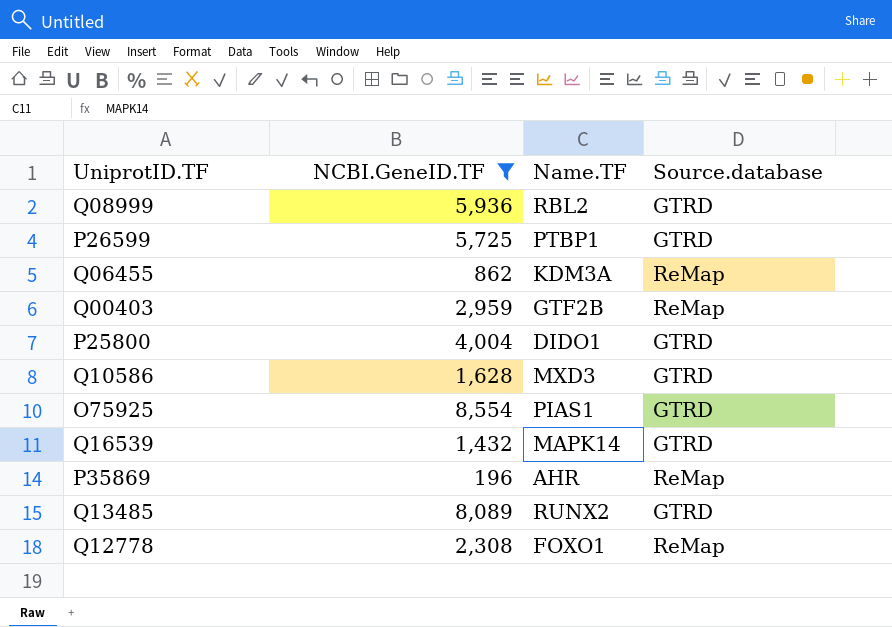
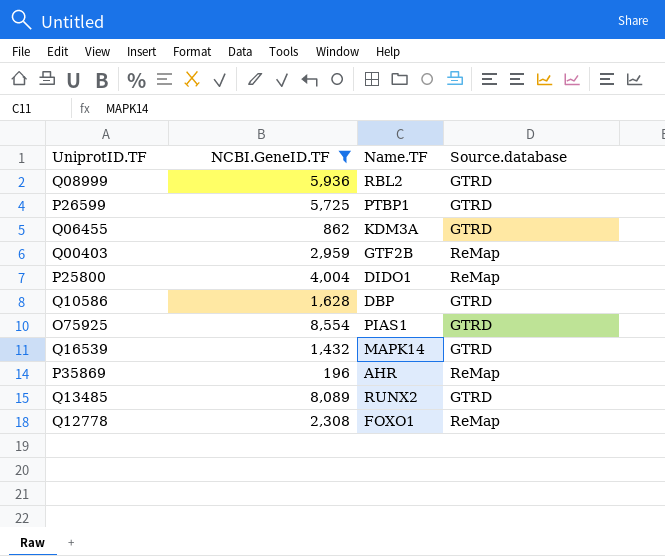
Q06455 | Source.database: ReMap -> GTRD
P25800 | Source.database: GTRD -> ReMap
Q10586 | Name.TF: MXD3 -> DBP

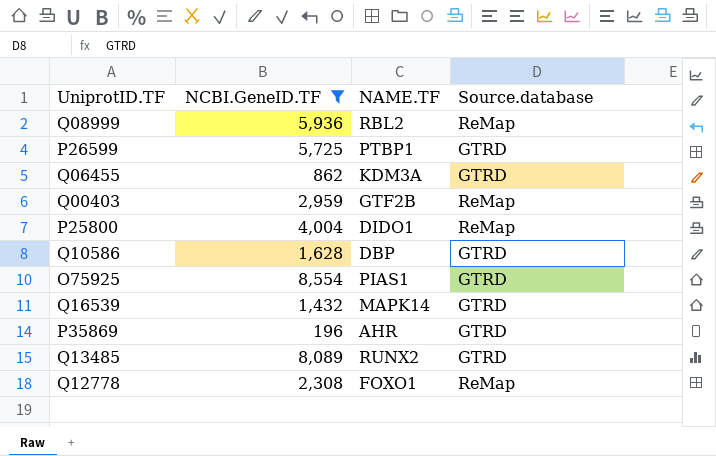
column name: Name.TF -> NAME.TF
Q08999 | Source.database: GTRD -> ReMap
P35869 | Source.database: ReMap -> GTRD

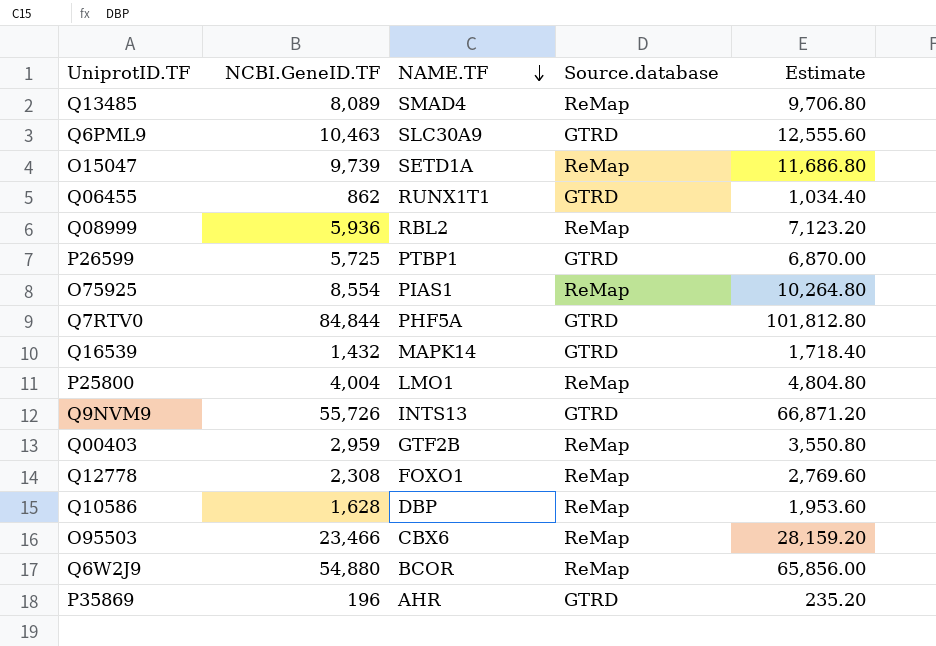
filter: NCBI.GeneID.TF <= 8,554 -> none
row order: none -> NAME.TF descending
column Estimate | formula: none -> [NCBI.GeneID.TF] * 1.2
Q13485 | NAME.TF: RUNX2 -> SMAD4
Q13485 | Source.database: GTRD -> ReMap
Q06455 | NAME.TF: KDM3A -> RUNX1T1
O75925 | Source.database: GTRD -> ReMap
P25800 | NAME.TF: DIDO1 -> LMO1
Q10586 | Source.database: GTRD -> ReMap

